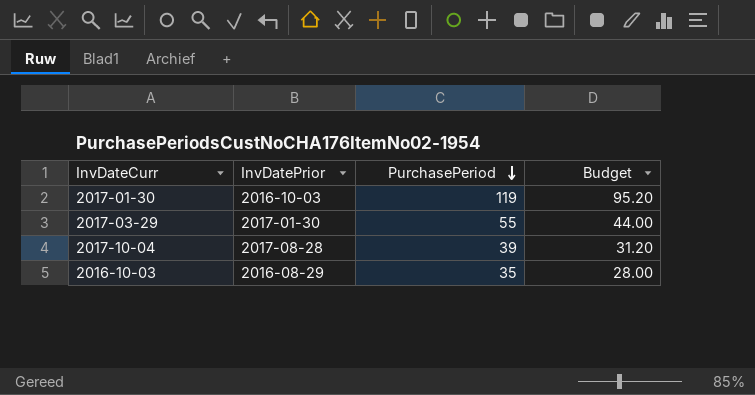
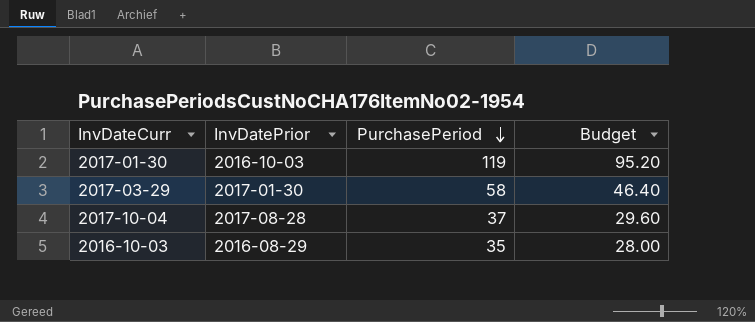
2017-03-29 | PurchasePeriod: 55 -> 58
2017-03-29 | Budget: 44.00 -> 46.40
2017-10-04 | PurchasePeriod: 39 -> 37
2017-10-04 | Budget: 31.20 -> 29.60

